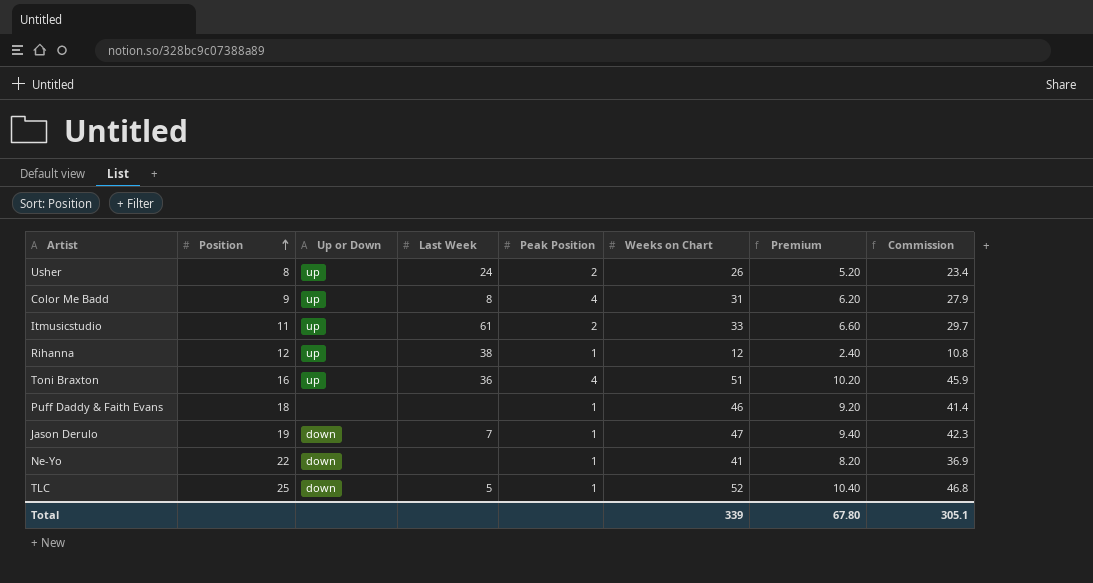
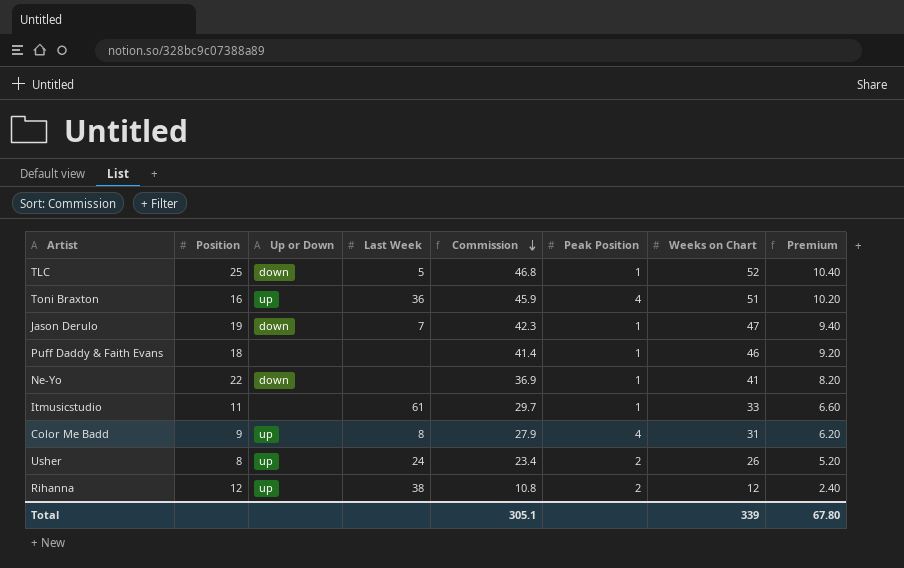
row order: Position ascending -> Commission descending
column Commission | position: 8 -> 5
Itmusicstudio | Up or Down: up -> none
Itmusicstudio | Peak Position: 2 -> 1
Rihanna | Peak Position: 1 -> 2

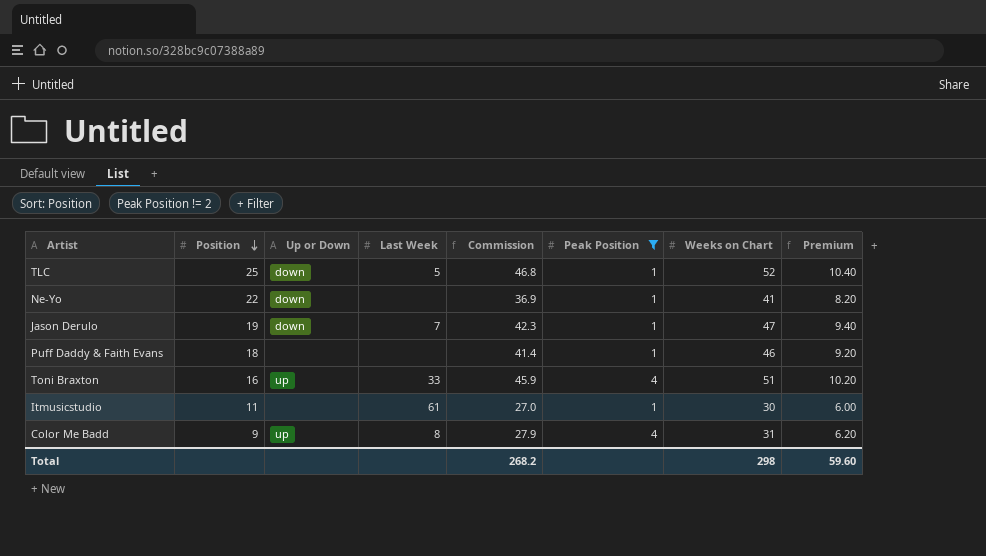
filter: none -> Peak Position != 2
row order: Commission descending -> Position descending
Toni Braxton | Last Week: 36 -> 33
Itmusicstudio | Commission: 29.7 -> 27.0
Itmusicstudio | Weeks on Chart: 33 -> 30
Itmusicstudio | Premium: 6.60 -> 6.00
Total | Commission: 305.1 -> 268.2
Total | Weeks on Chart: 339 -> 298
Total | Premium: 67.80 -> 59.60

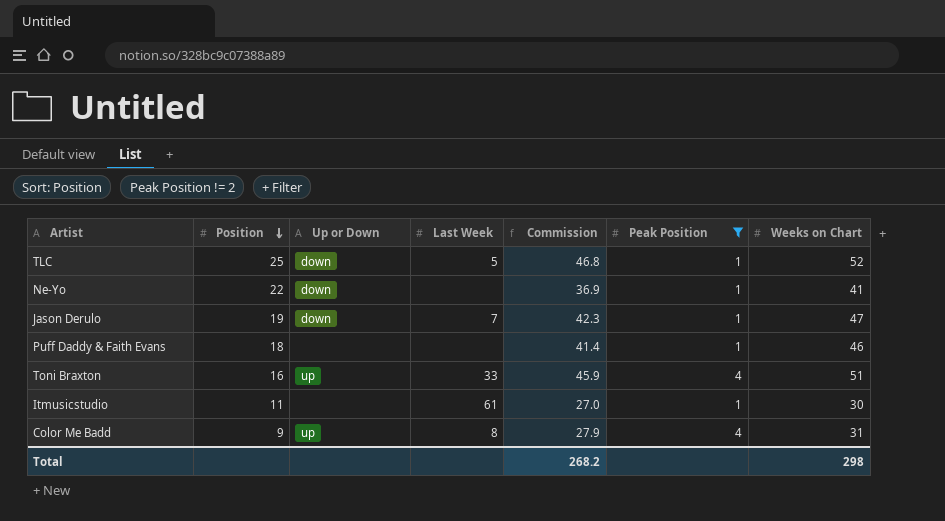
column Premium | formula: [Weeks on Chart] * 0.2 -> none

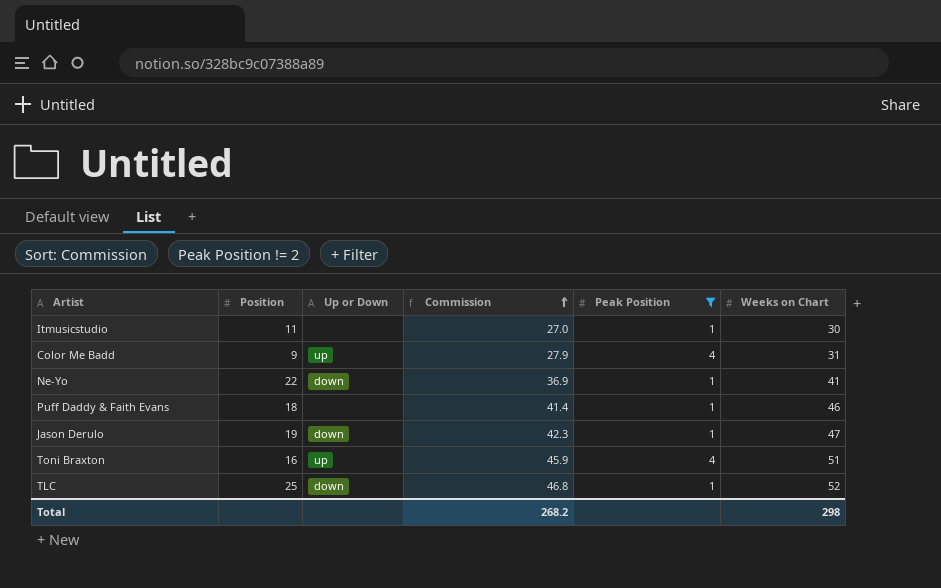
row order: Position descending -> Commission ascending
column Last Week | position: 4 -> none

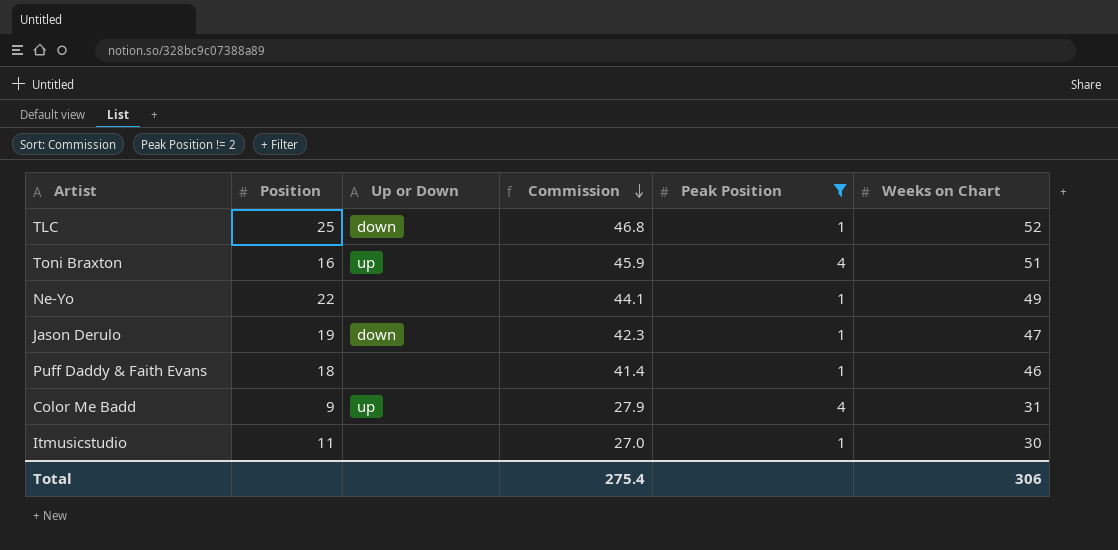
row order: Commission ascending -> Commission descending
Ne-Yo | Up or Down: down -> none
Ne-Yo | Commission: 36.9 -> 44.1
Ne-Yo | Weeks on Chart: 41 -> 49
Total | Commission: 268.2 -> 275.4
Total | Weeks on Chart: 298 -> 306

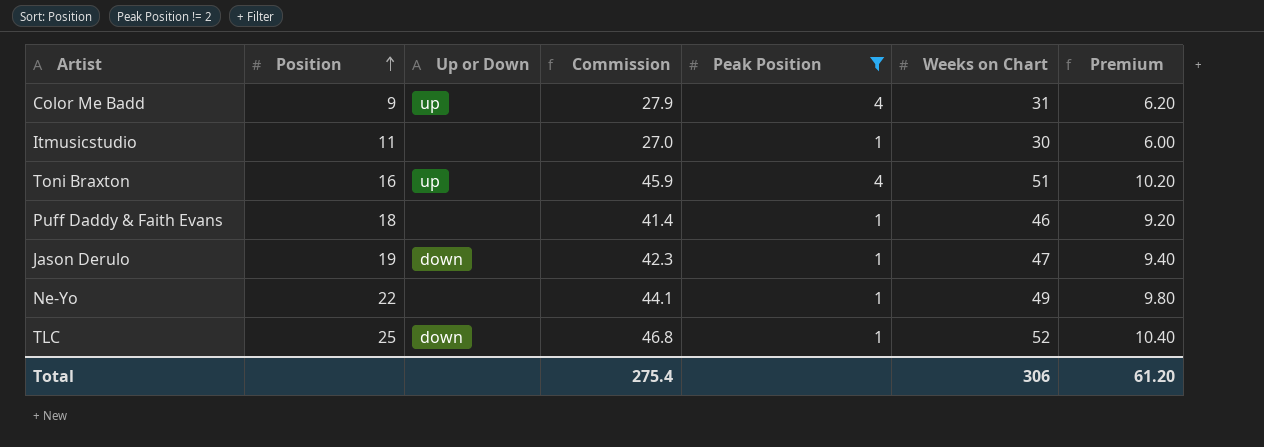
row order: Commission descending -> Position ascending
column Premium | formula: none -> [Weeks on Chart] * 0.2

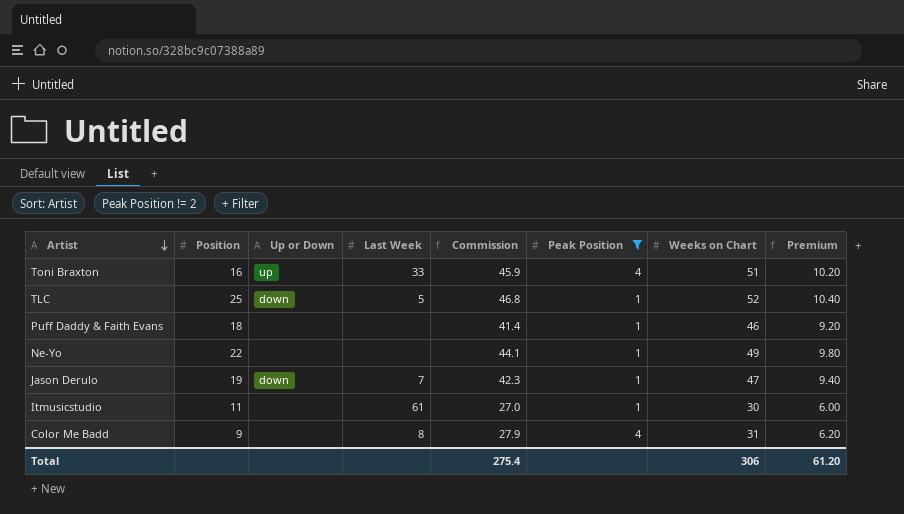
row order: Position ascending -> Artist descending
column Last Week | position: none -> 4
Color Me Badd | Up or Down: up -> none

